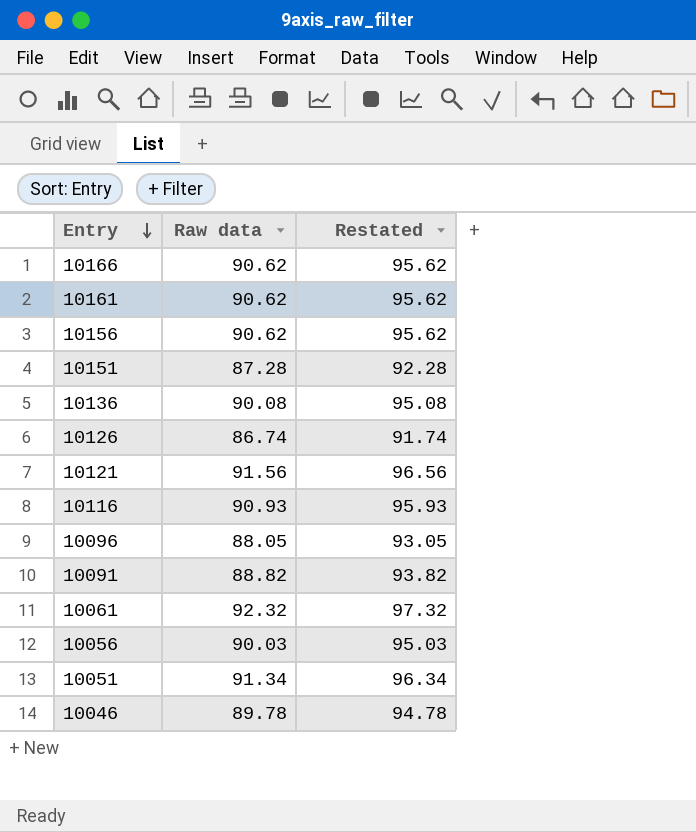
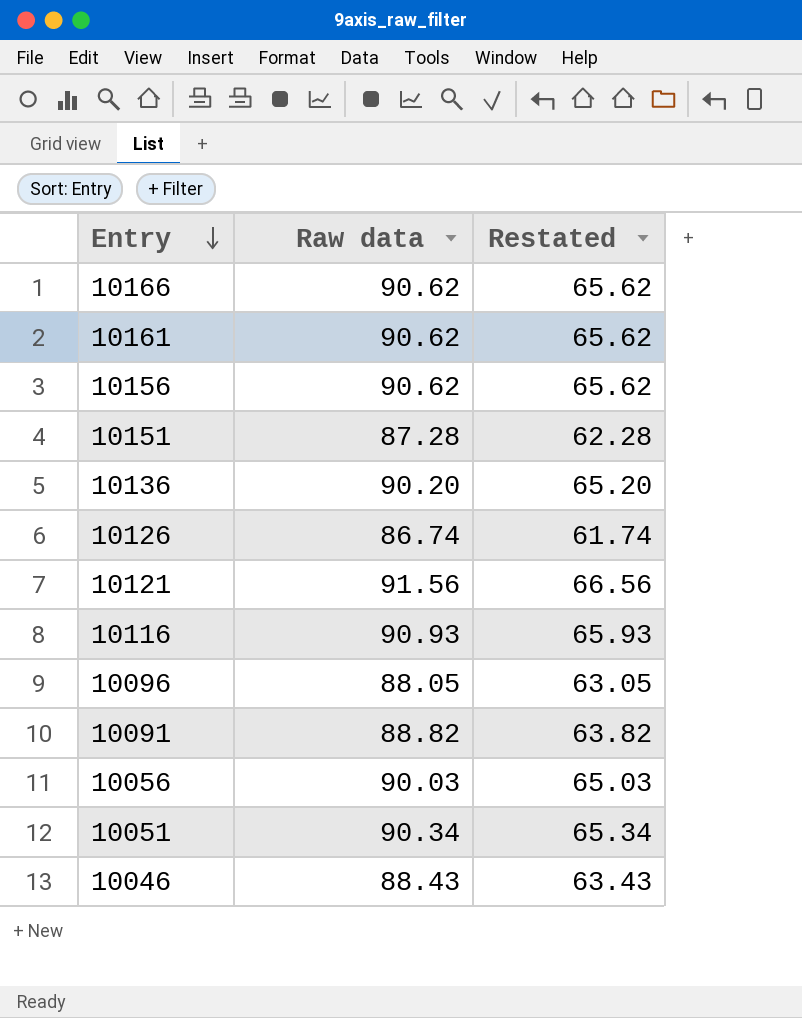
column Restated | formula: [Raw data] + 5 -> [Raw data] - 25
row 10061: 92.32 | 97.32 -> none
10136 | Raw data: 90.08 -> 90.20
10051 | Raw data: 91.34 -> 90.34
10046 | Raw data: 89.78 -> 88.43

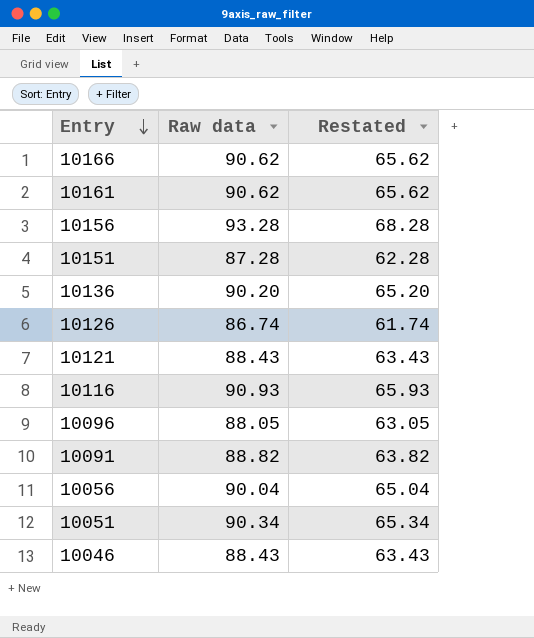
10156 | Raw data: 90.62 -> 93.28
10156 | Restated: 65.62 -> 68.28
10121 | Raw data: 91.56 -> 88.43
10121 | Restated: 66.56 -> 63.43
10056 | Raw data: 90.03 -> 90.04
10056 | Restated: 65.03 -> 65.04

